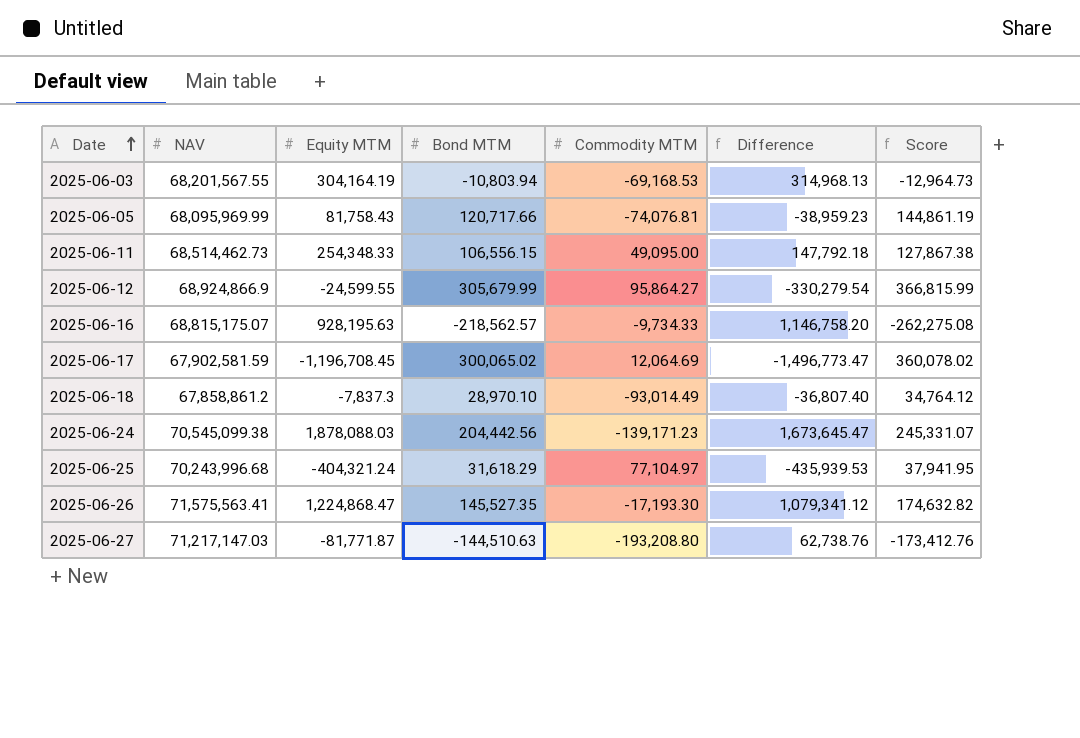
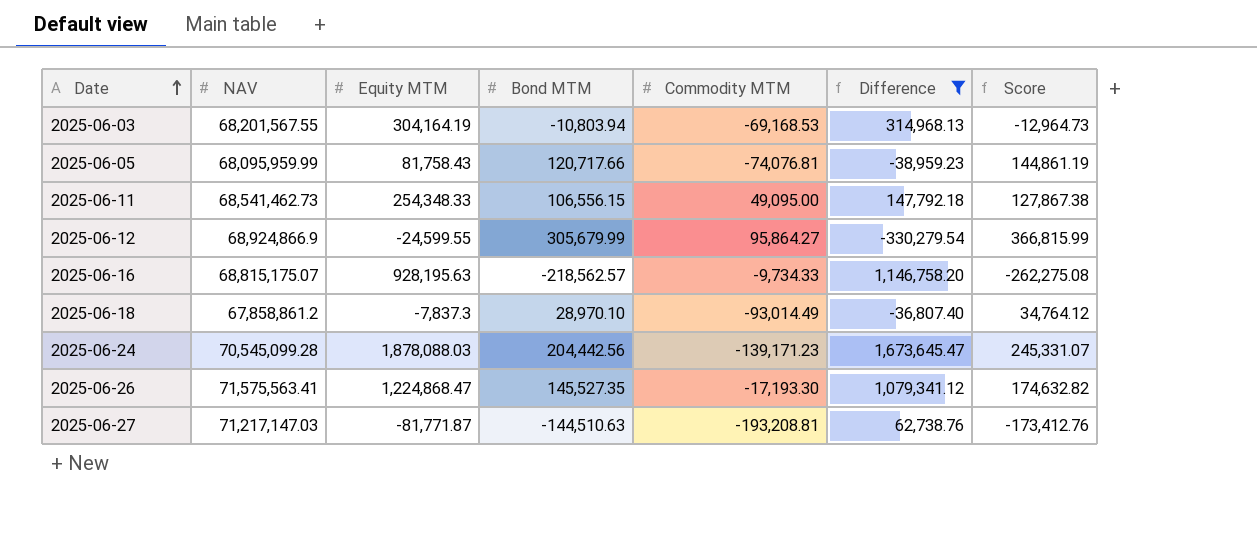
filter: none -> Difference >= -330,279.54
2025-06-05 | NAV: 68,095,969.99 -> 68,095,959.99
2025-06-11 | NAV: 68,514,462.73 -> 68,541,462.73
2025-06-24 | NAV: 70,545,099.38 -> 70,545,099.28
2025-06-27 | Commodity MTM: -193,208.80 -> -193,208.81

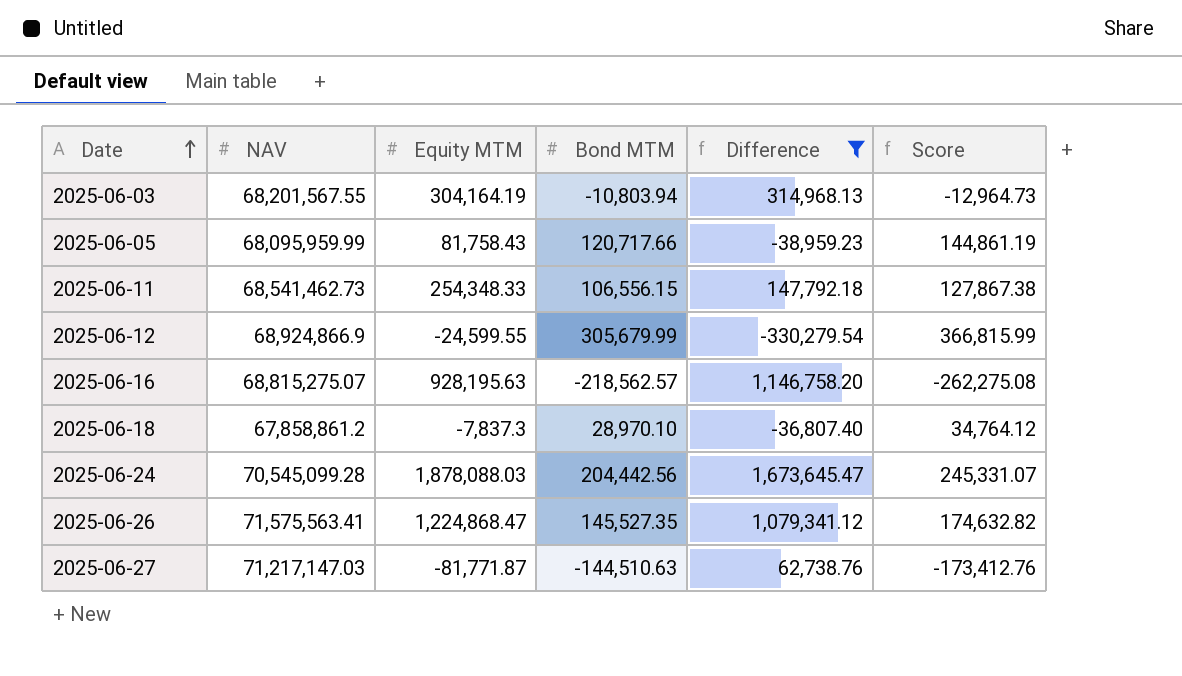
column Commodity MTM | position: 5 -> none
2025-06-16 | NAV: 68,815,175.07 -> 68,815,275.07

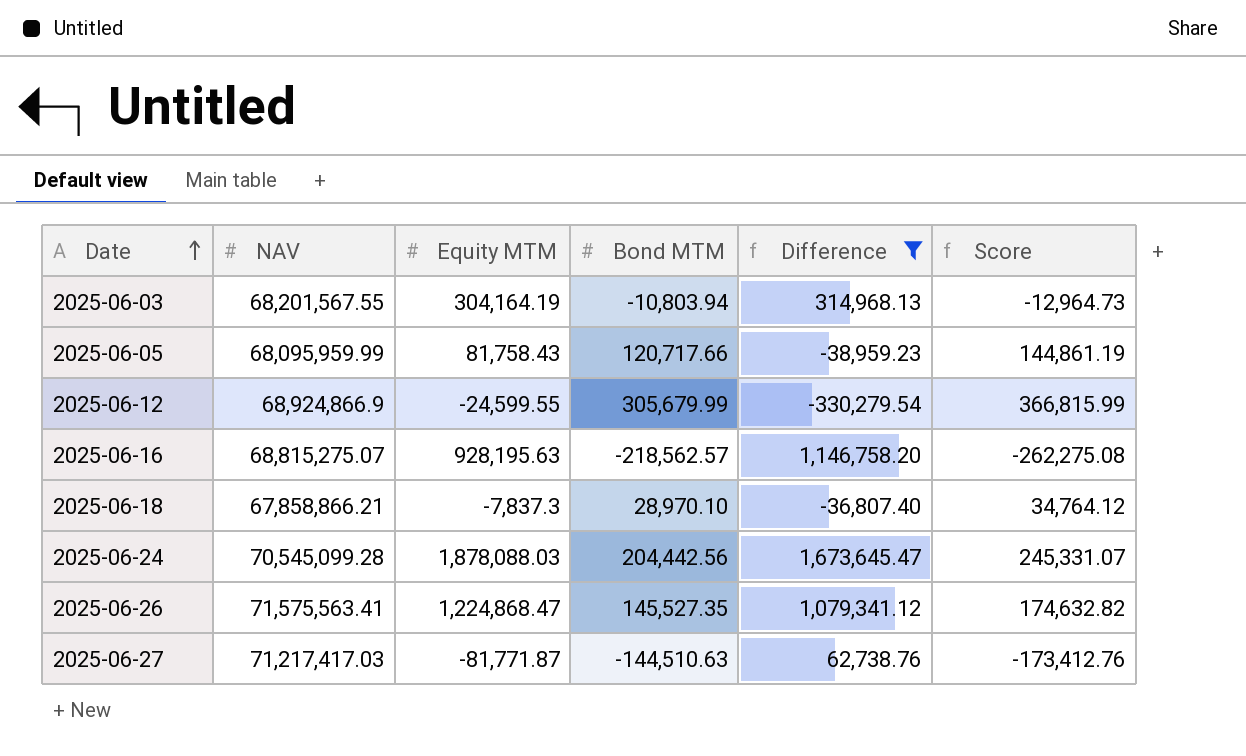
row 2025-06-11: 68,541,462.73 | 254,348.33 | 106,556.15 | 147,792.18 | 127,867.38 -> none
2025-06-18 | NAV: 67,858,861.2 -> 67,858,866.21
2025-06-27 | NAV: 71,217,147.03 -> 71,217,417.03

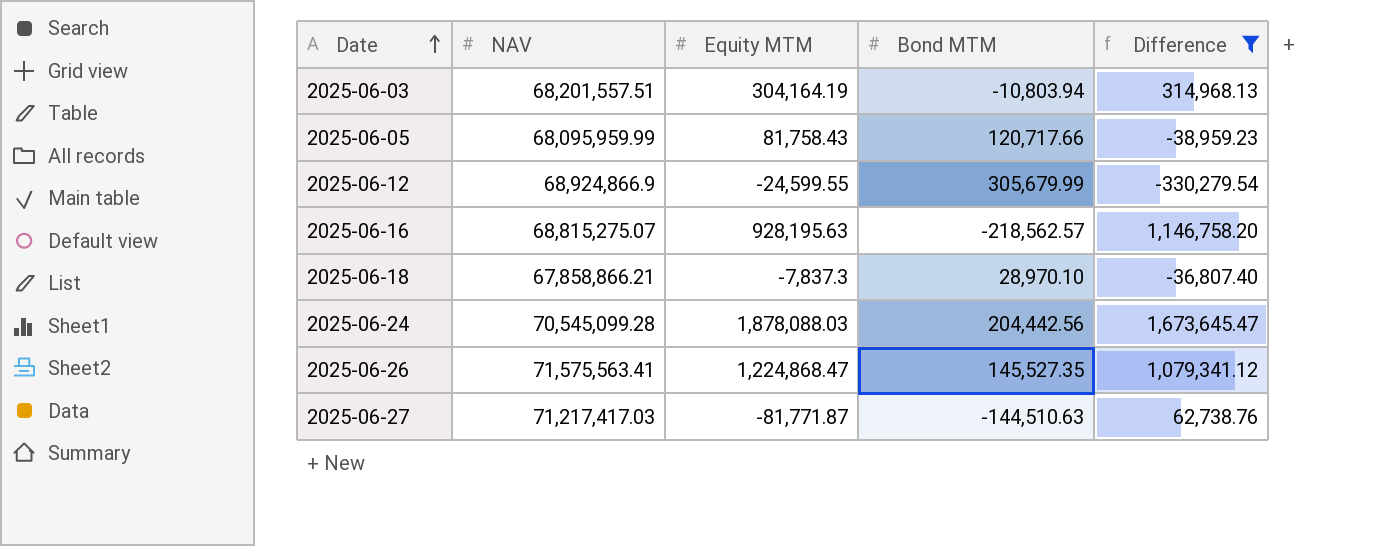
column Score | formula: [Bond MTM] * 1.2 -> none
2025-06-03 | NAV: 68,201,567.55 -> 68,201,557.51

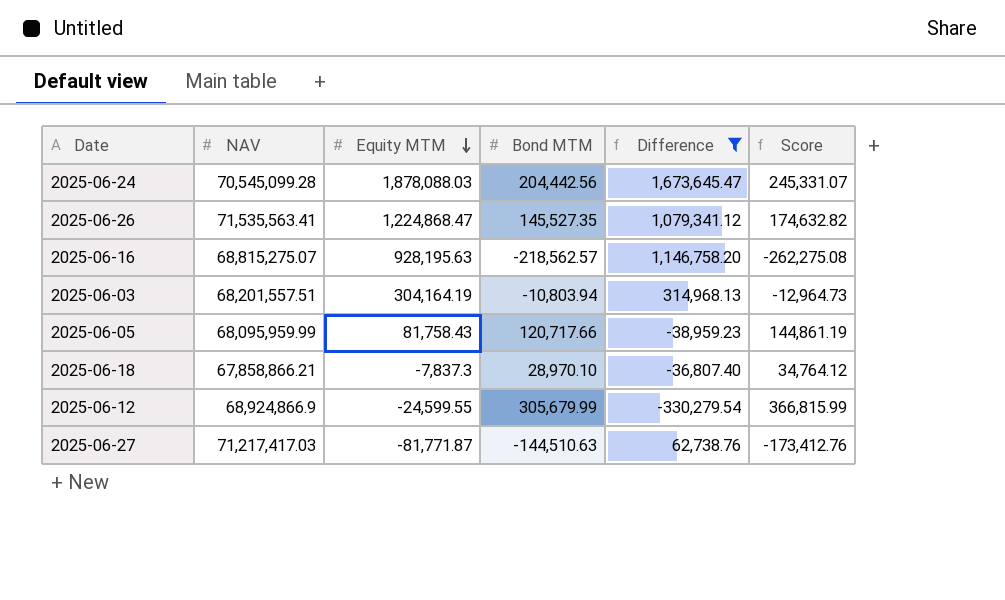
row order: Date ascending -> Equity MTM descending
column Score | formula: none -> [Bond MTM] * 1.2
2025-06-26 | NAV: 71,575,563.41 -> 71,535,563.41

